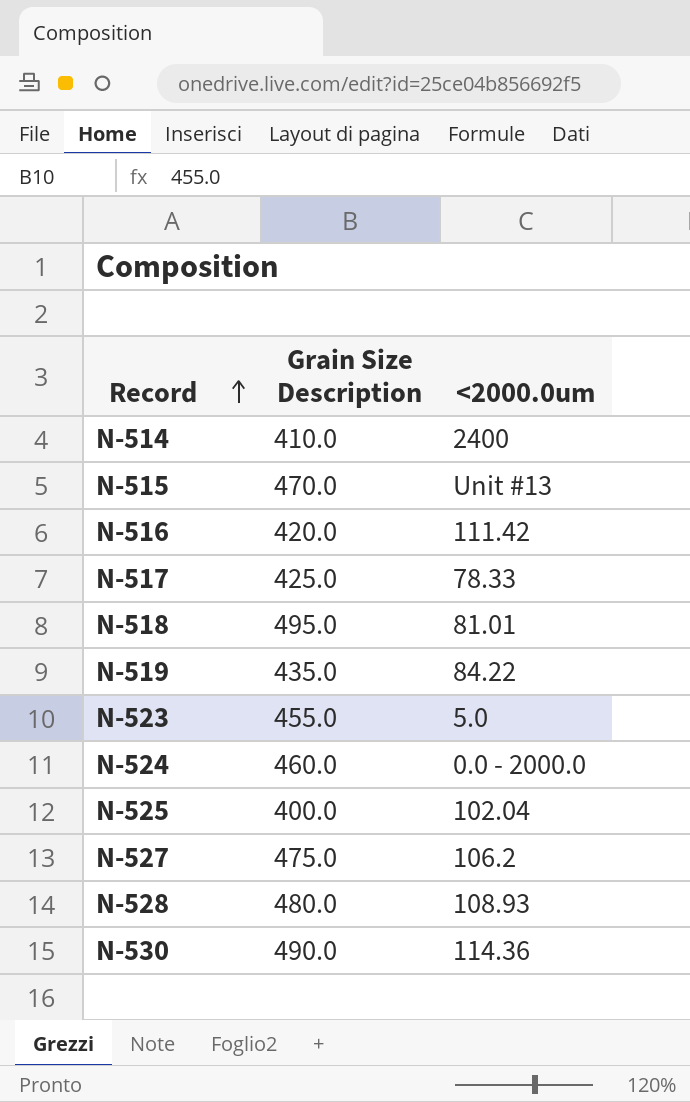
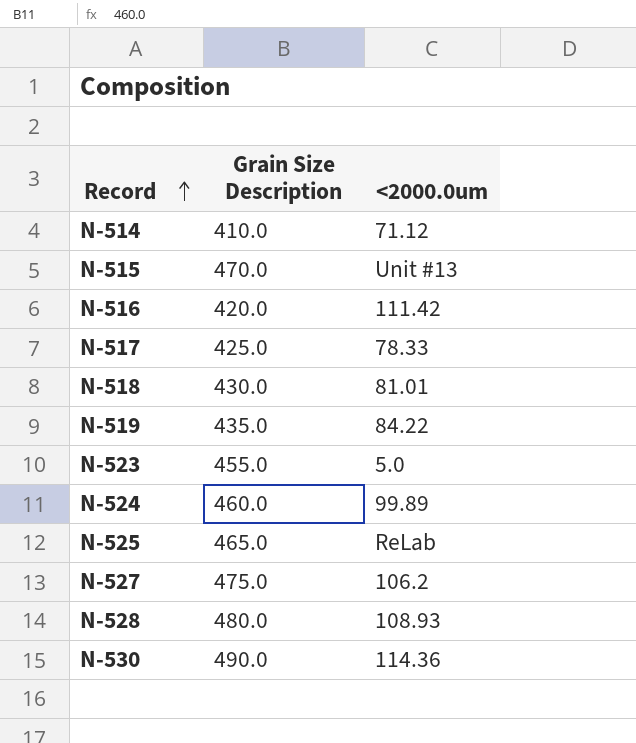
N-514 | <2000.0um: 2400 -> 71.12
N-518 | Grain Size Description: 495.0 -> 430.0
N-524 | <2000.0um: 0.0 - 2000.0 -> 99.89
N-525 | Grain Size Description: 400.0 -> 465.0
N-525 | <2000.0um: 102.04 -> ReLab

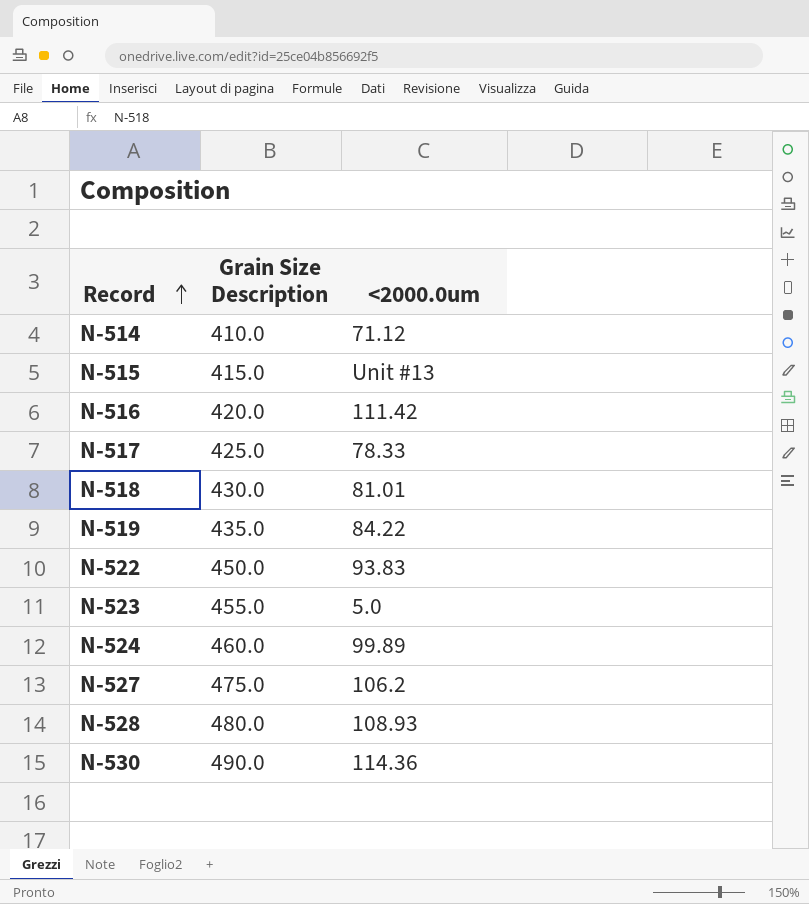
row N-525: 465.0 | ReLab -> none
N-515 | Grain Size Description: 470.0 -> 415.0
row N-522: none -> 450.0 | 93.83

